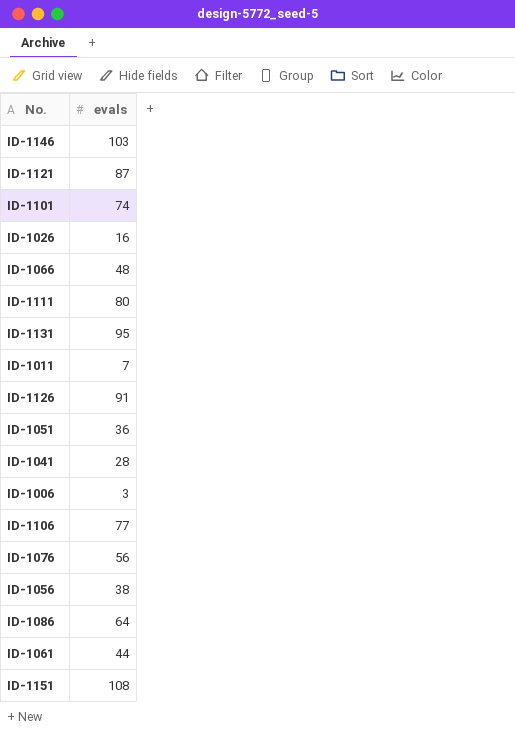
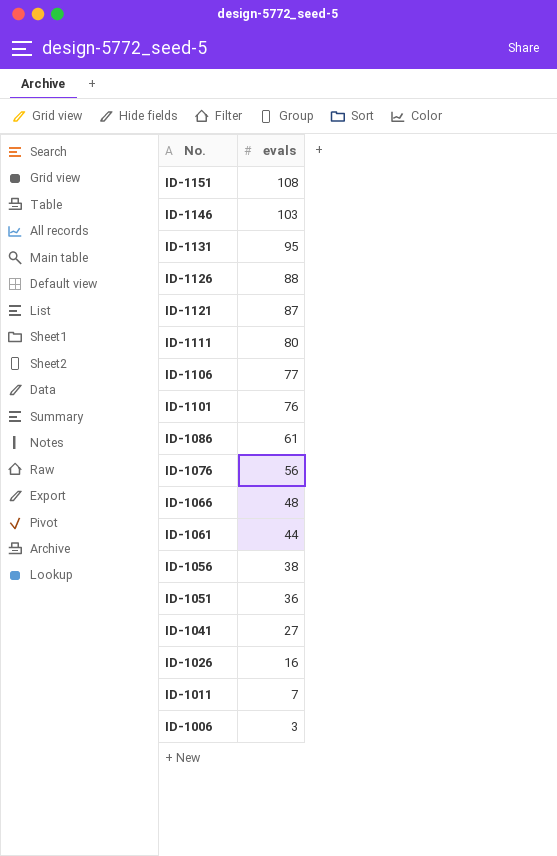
row order: none -> No. descending
ID-1126 | evals: 91 -> 88
ID-1101 | evals: 74 -> 76
ID-1086 | evals: 64 -> 61
ID-1041 | evals: 28 -> 27

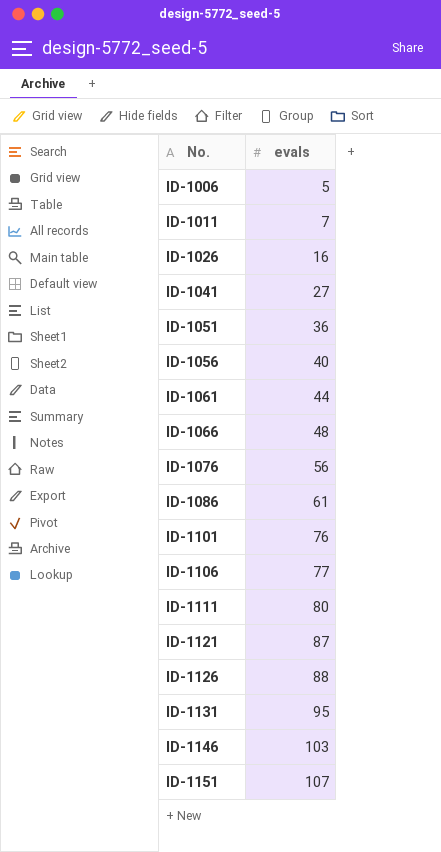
row order: No. descending -> No. ascending
ID-1006 | evals: 3 -> 5
ID-1056 | evals: 38 -> 40
ID-1151 | evals: 108 -> 107

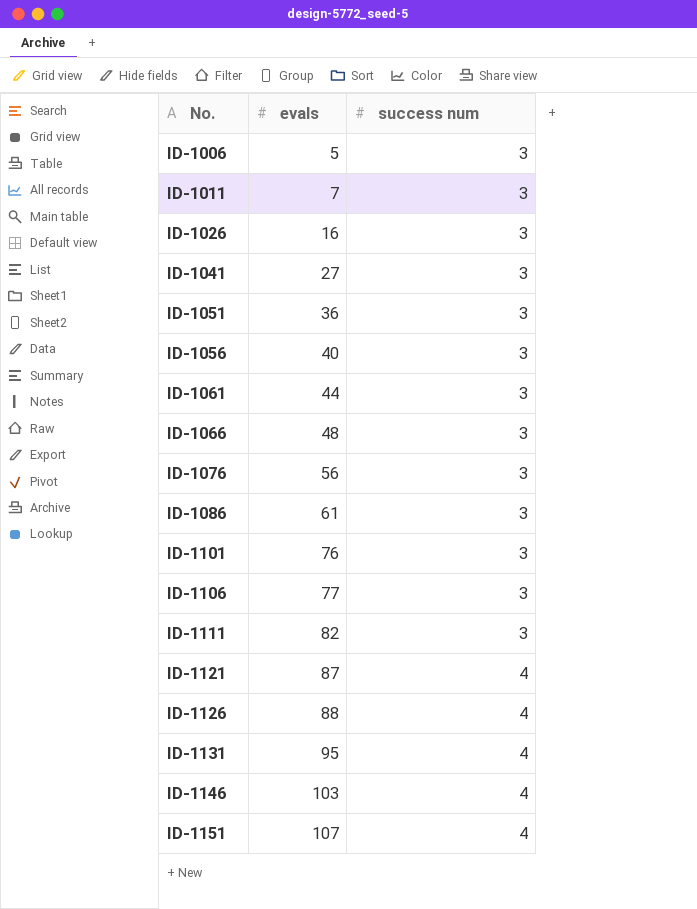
column success num | position: none -> 3
ID-1111 | evals: 80 -> 82

